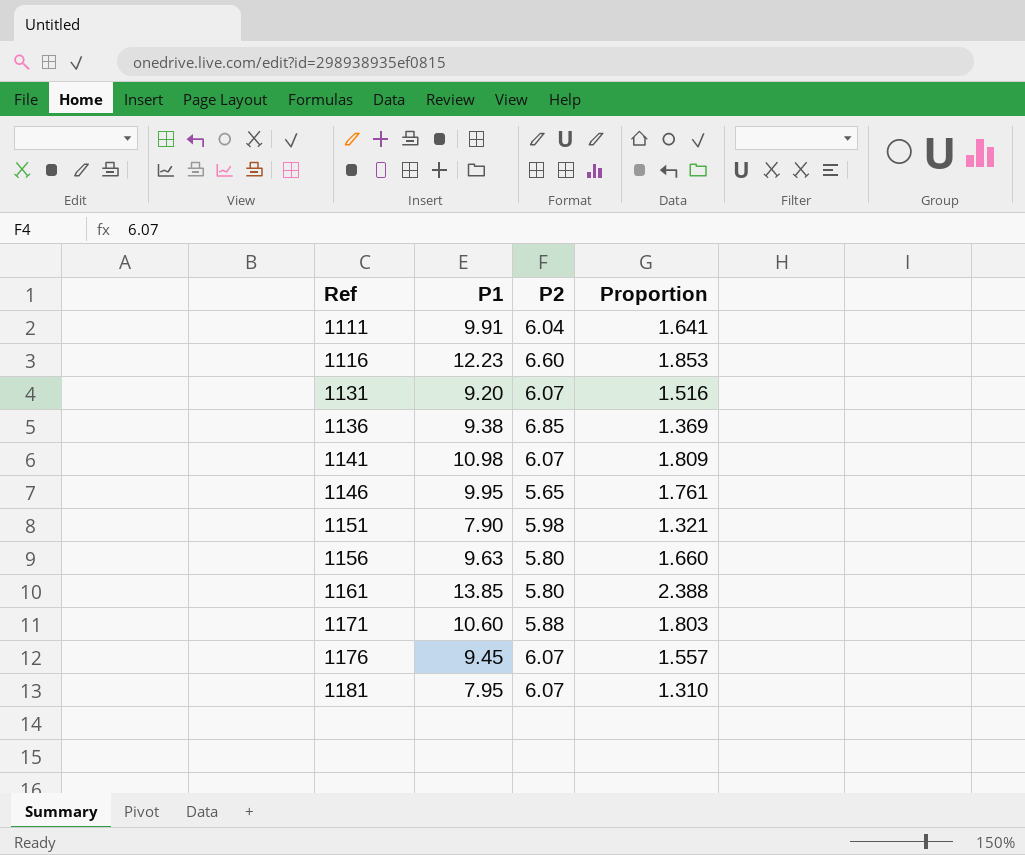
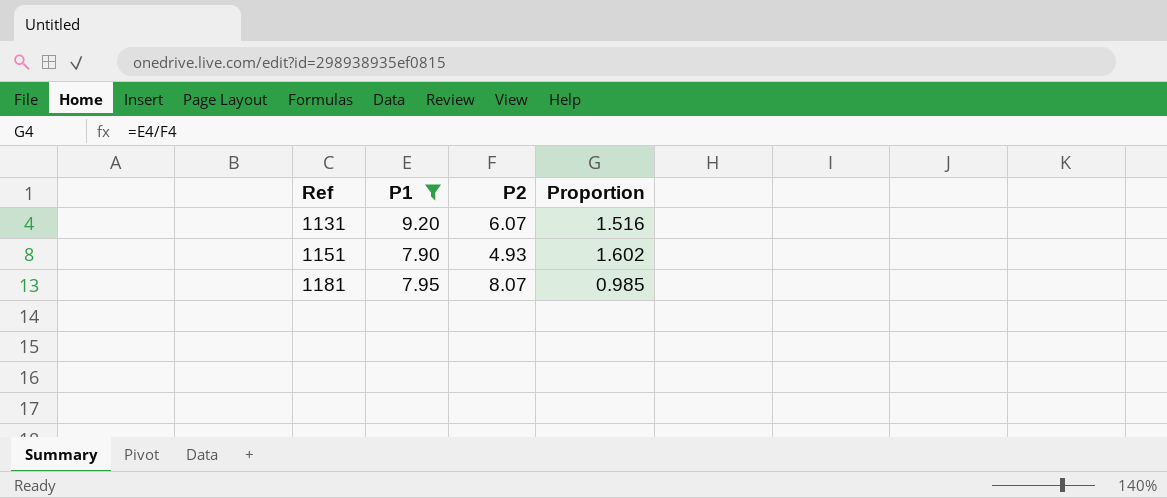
filter: none -> P1 <= 9.20
1151 | P2: 5.98 -> 4.93
1151 | Proportion: 1.321 -> 1.602
1181 | P2: 6.07 -> 8.07
1181 | Proportion: 1.310 -> 0.985

